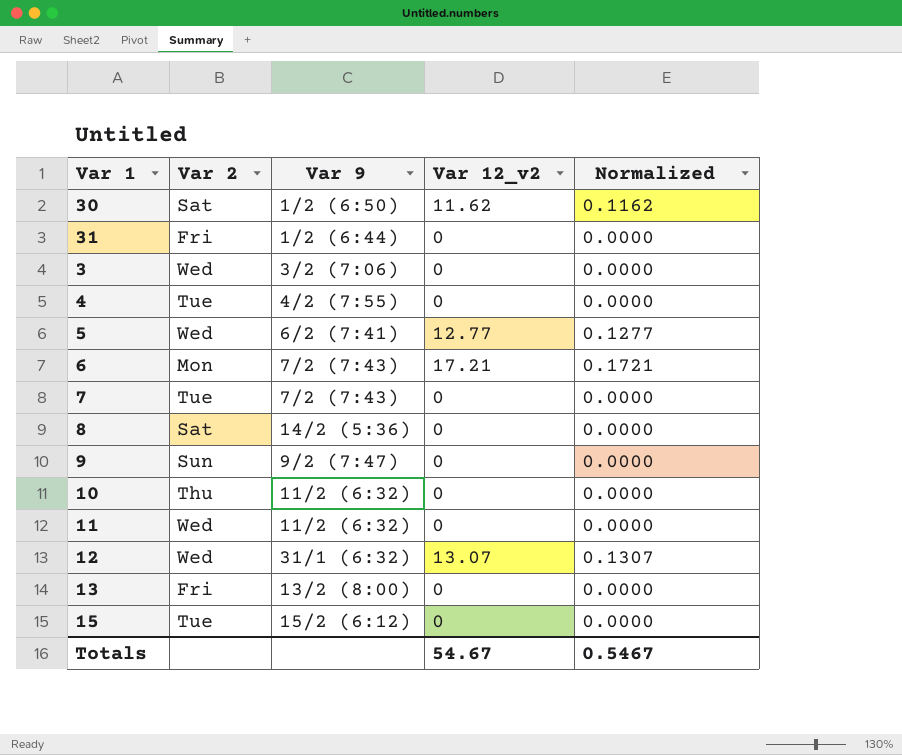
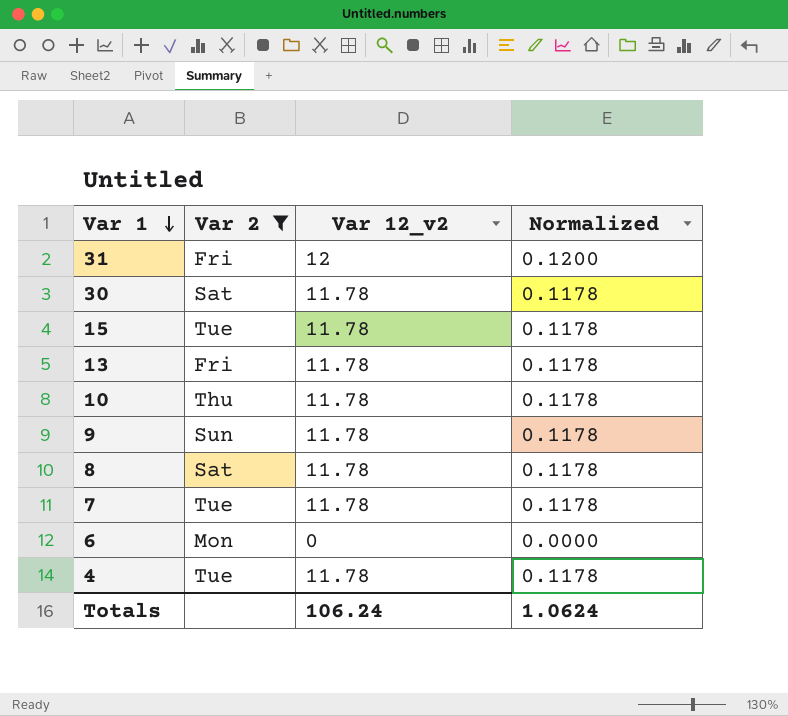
filter: none -> Var 2 != Wed
row order: none -> Var 1 descending
column Var 9 | position: 3 -> none
31 | Var 12_v2: 0 -> 12
31 | Normalized: 0.0000 -> 0.1200
30 | Var 12_v2: 11.62 -> 11.78
30 | Normalized: 0.1162 -> 0.1178
15 | Var 12_v2: 0 -> 11.78
15 | Normalized: 0.0000 -> 0.1178
13 | Var 12_v2: 0 -> 11.78
13 | Normalized: 0.0000 -> 0.1178
10 | Var 12_v2: 0 -> 11.78
10 | Normalized: 0.0000 -> 0.1178
9 | Var 12_v2: 0 -> 11.78
9 | Normalized: 0.0000 -> 0.1178
8 | Var 12_v2: 0 -> 11.78
8 | Normalized: 0.0000 -> 0.1178
7 | Var 12_v2: 0 -> 11.78
7 | Normalized: 0.0000 -> 0.1178
6 | Var 12_v2: 17.21 -> 0
6 | Normalized: 0.1721 -> 0.0000
4 | Var 12_v2: 0 -> 11.78
4 | Normalized: 0.0000 -> 0.1178
Totals | Var 12_v2: 54.67 -> 106.24
Totals | Normalized: 0.5467 -> 1.0624

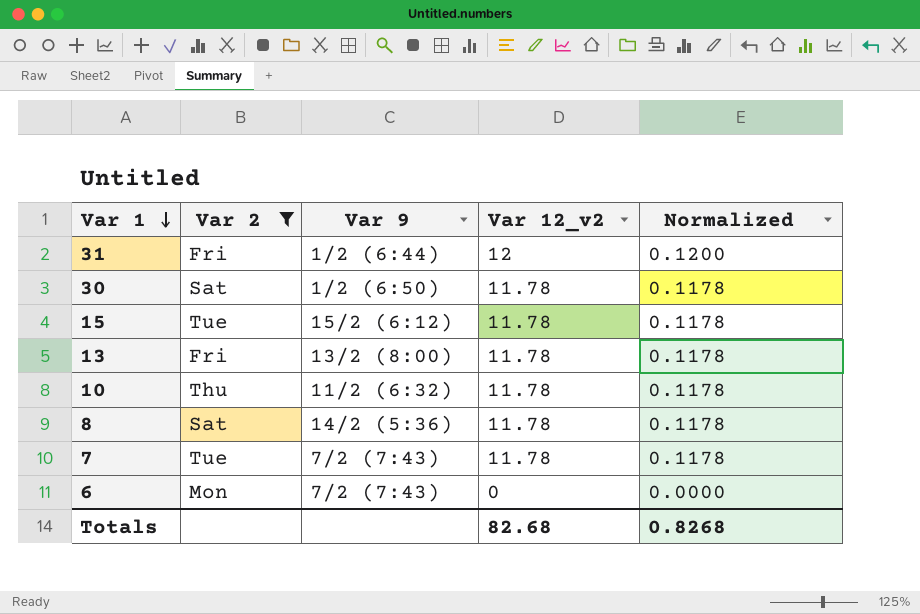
column Var 9 | position: none -> 3
row 9: Sun | 11.78 | 0.1178 -> none
row 4: Tue | 11.78 | 0.1178 -> none
Totals | Var 12_v2: 106.24 -> 82.68
Totals | Normalized: 1.0624 -> 0.8268

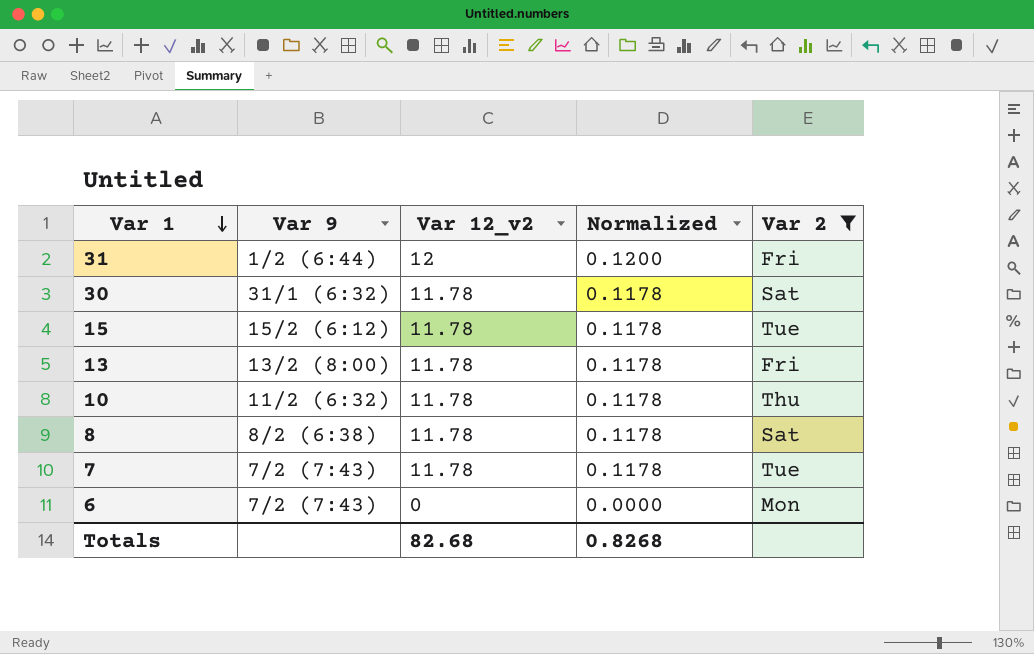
column Var 2 | position: 2 -> 5
30 | Var 9: 1/2 (6:50) -> 31/1 (6:32)
8 | Var 9: 14/2 (5:36) -> 8/2 (6:38)

